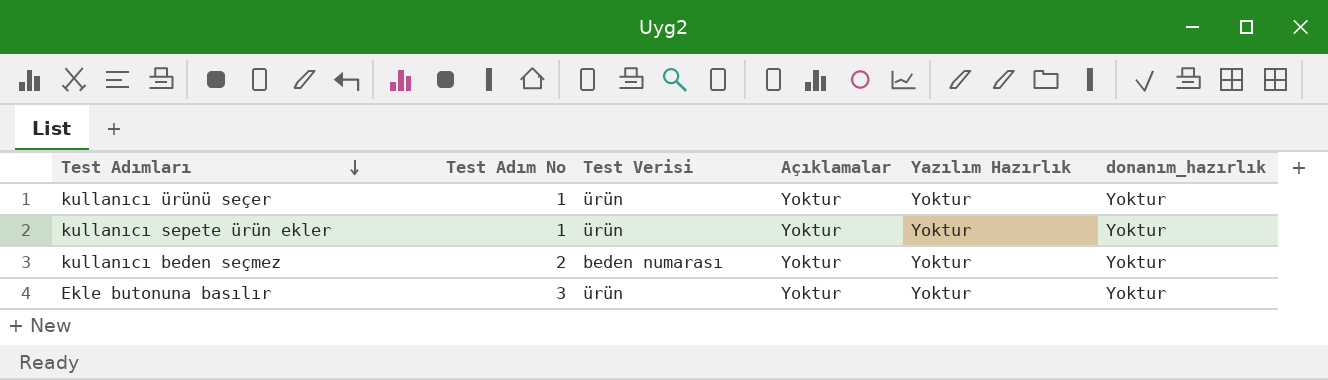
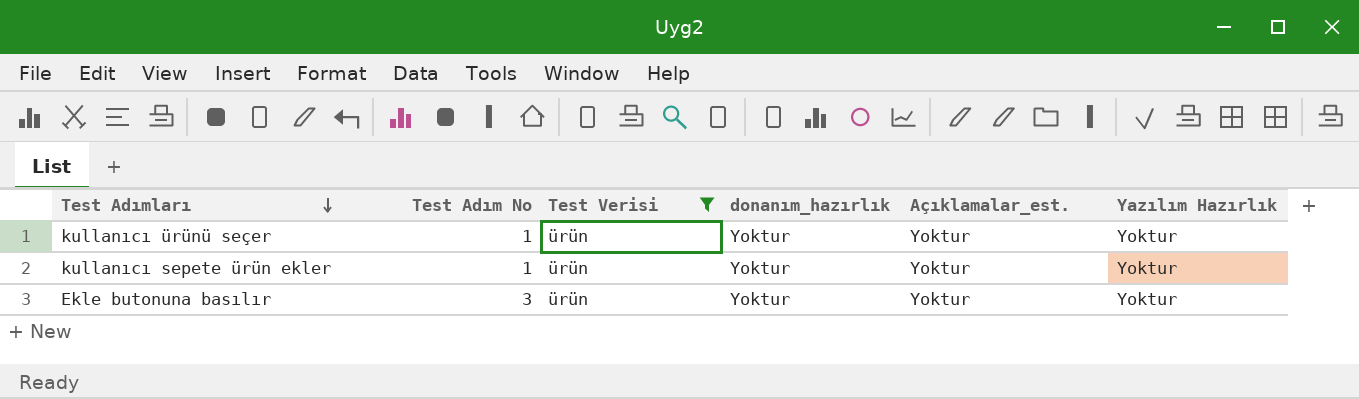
filter: none -> Test Verisi = ürün
column donanım_hazırlık | position: 6 -> 4
column name: Açıklamalar -> Açıklamalar_est.

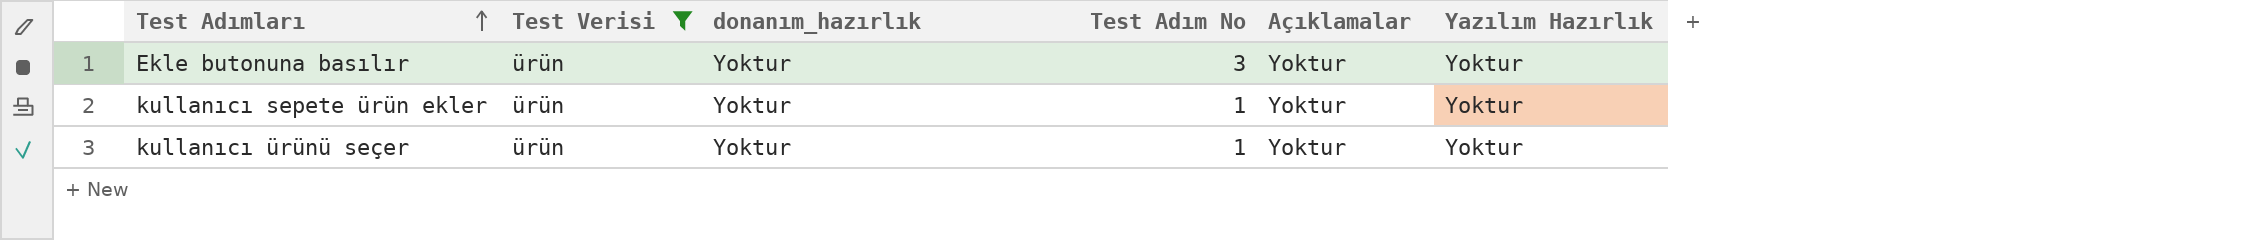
row order: Test Adımları descending -> Test Adımları ascending
column Test Adım No | position: 2 -> 4
column name: Açıklamalar_est. -> Açıklamalar

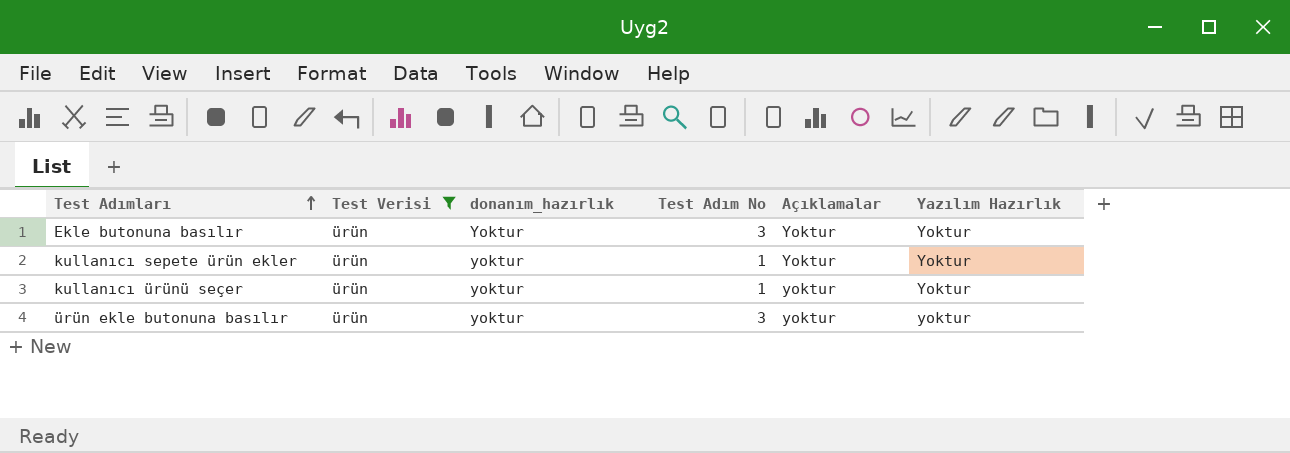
kullanıcı sepete ürün ekler | donanım_hazırlık: Yoktur -> yoktur
kullanıcı ürünü seçer | donanım_hazırlık: Yoktur -> yoktur
kullanıcı ürünü seçer | Açıklamalar: Yoktur -> yoktur
row ürün ekle butonuna basılır: none -> ürün | yoktur | 3 | yoktur | yoktur

